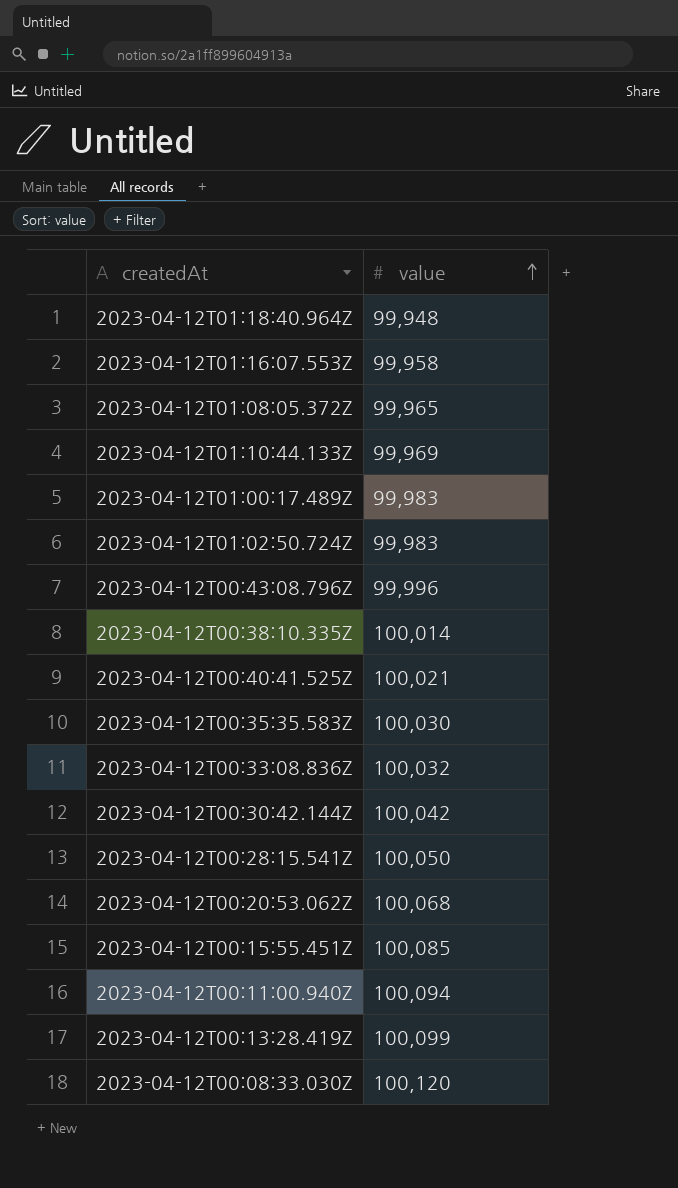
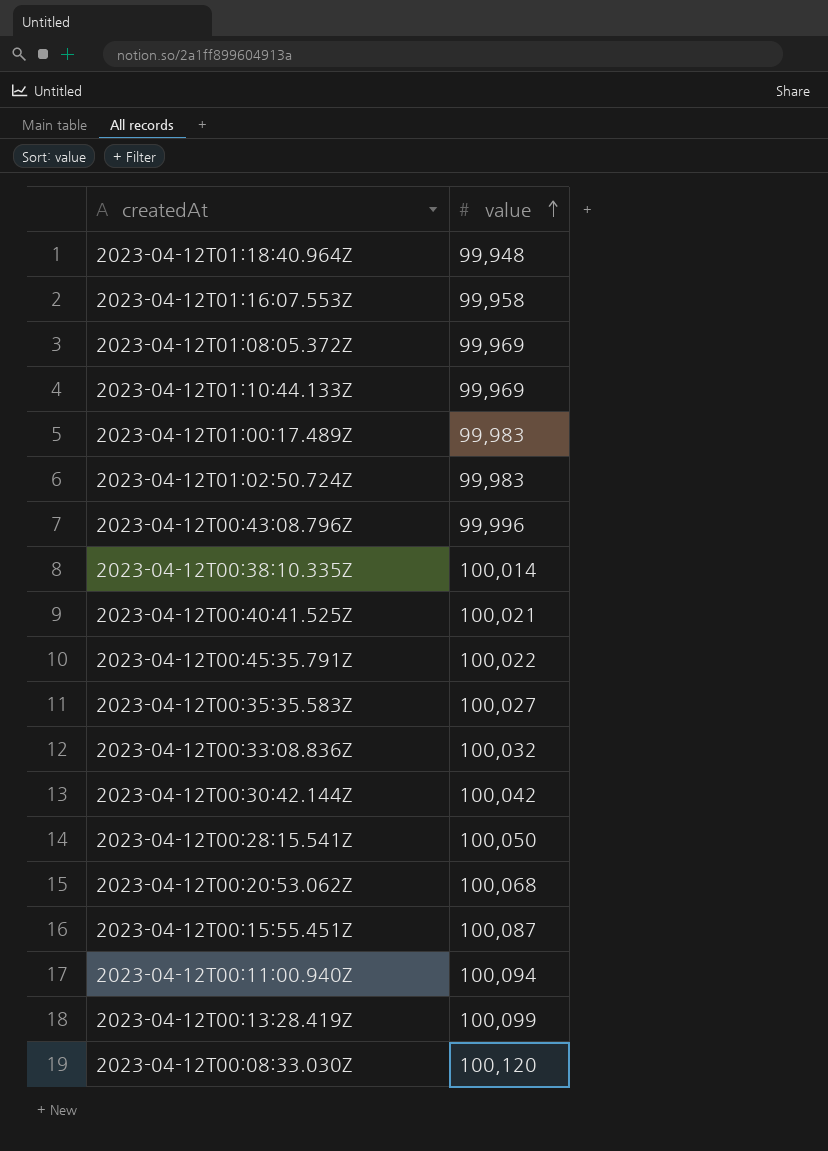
2023-04-12T01:08:05.372Z | value: 99,965 -> 99,969
row 2023-04-12T00:45:35.791Z: none -> 100,022
2023-04-12T00:35:35.583Z | value: 100,030 -> 100,027
2023-04-12T00:15:55.451Z | value: 100,085 -> 100,087

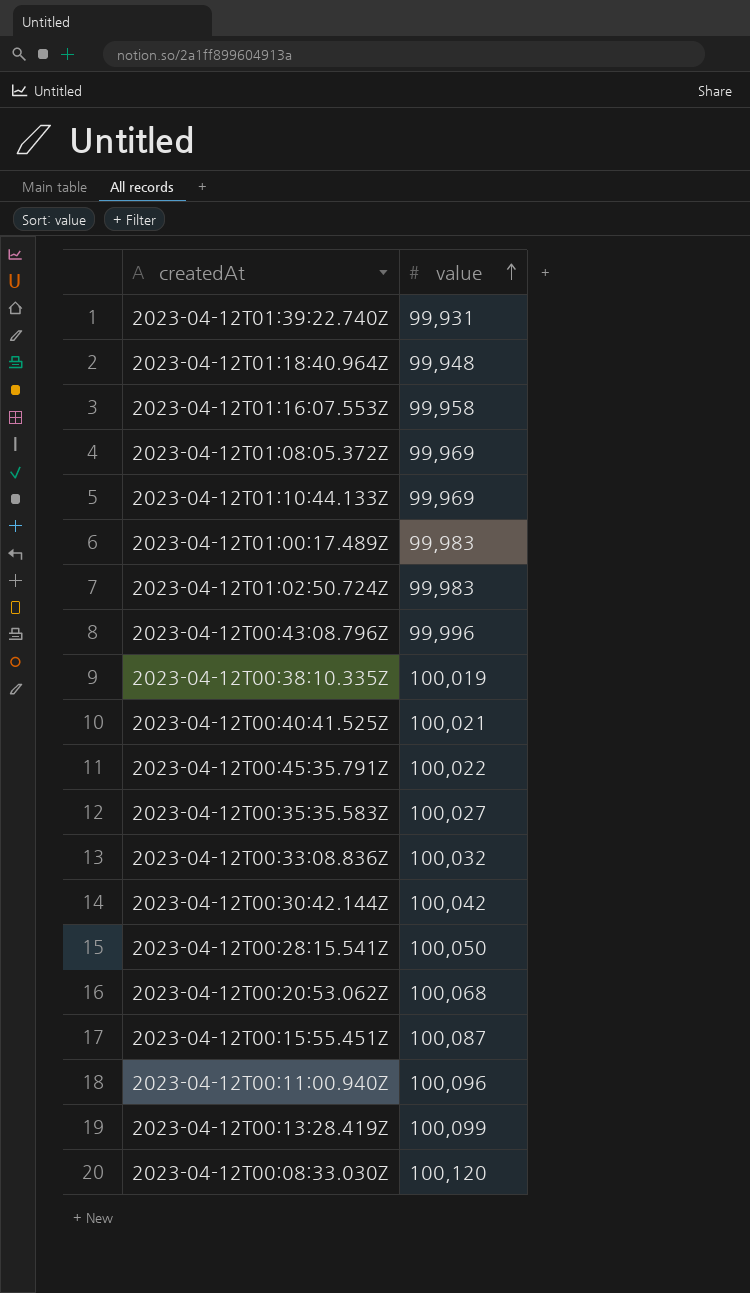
row 2023-04-12T01:39:22.740Z: none -> 99,931
2023-04-12T00:38:10.335Z | value: 100,014 -> 100,019
2023-04-12T00:11:00.940Z | value: 100,094 -> 100,096

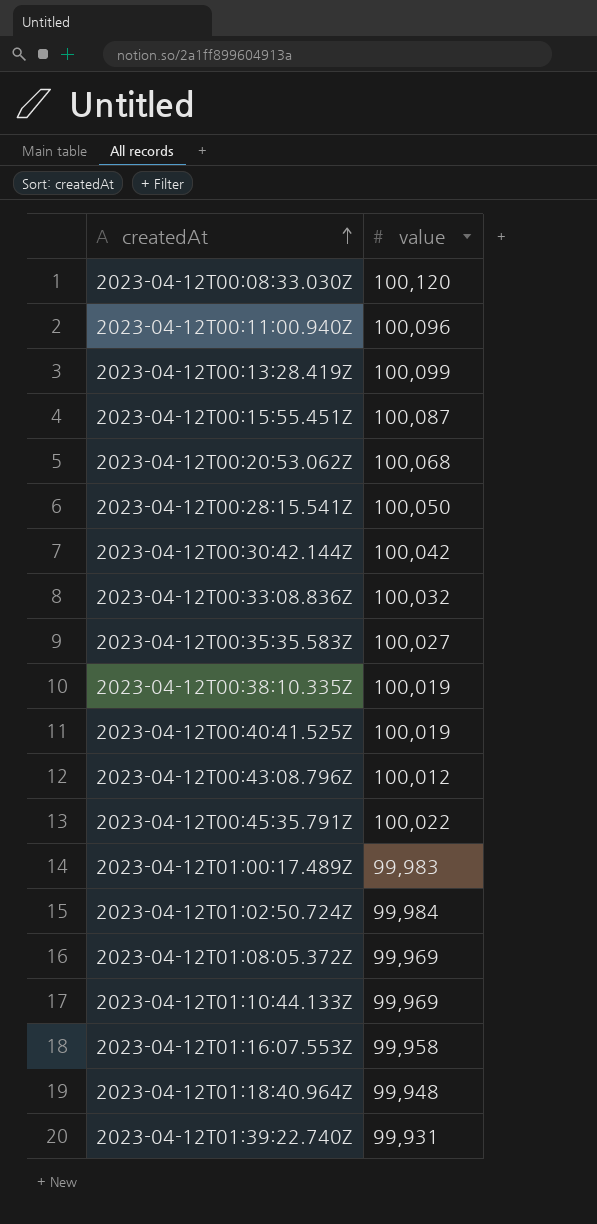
row order: value ascending -> createdAt ascending
2023-04-12T00:40:41.525Z | value: 100,021 -> 100,019
2023-04-12T00:43:08.796Z | value: 99,996 -> 100,012
2023-04-12T01:02:50.724Z | value: 99,983 -> 99,984

